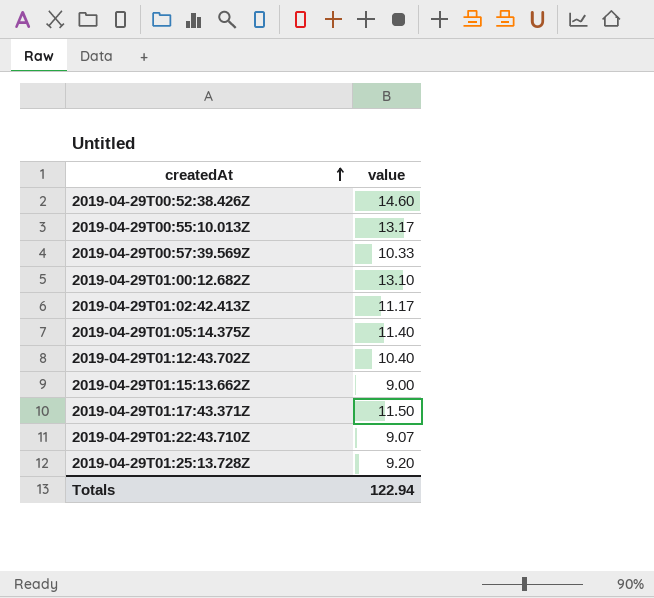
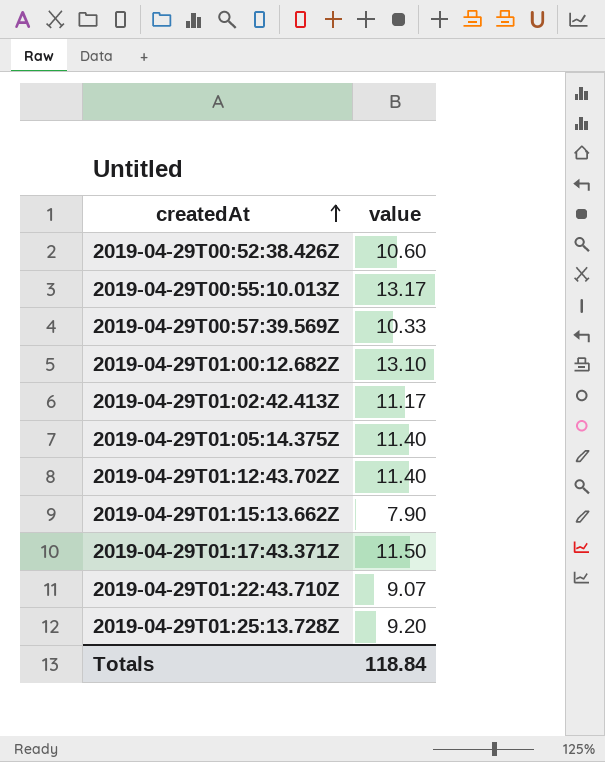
2019-04-29T00:52:38.426Z | value: 14.60 -> 10.60
2019-04-29T01:12:43.702Z | value: 10.40 -> 11.40
2019-04-29T01:15:13.662Z | value: 9.00 -> 7.90
Totals | value: 122.94 -> 118.84

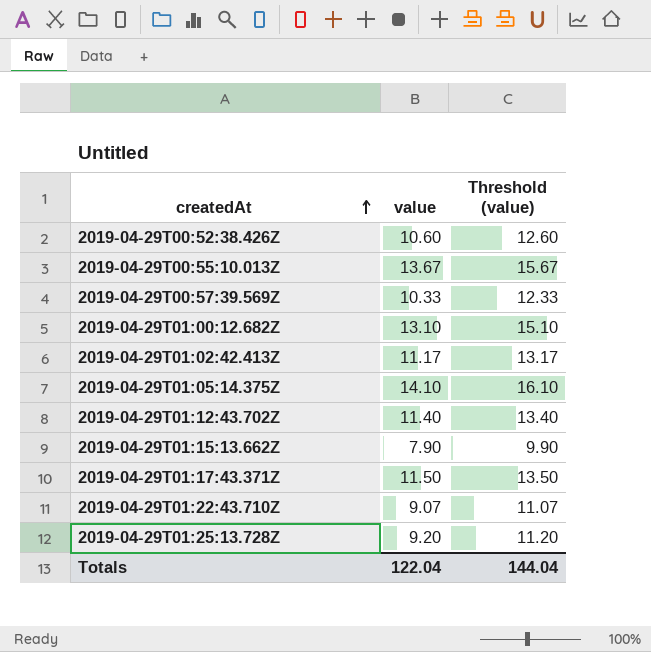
column Threshold (value) | formula: none -> [value] + 2
2019-04-29T00:55:10.013Z | value: 13.17 -> 13.67
2019-04-29T01:05:14.375Z | value: 11.40 -> 14.10
Totals | value: 118.84 -> 122.04

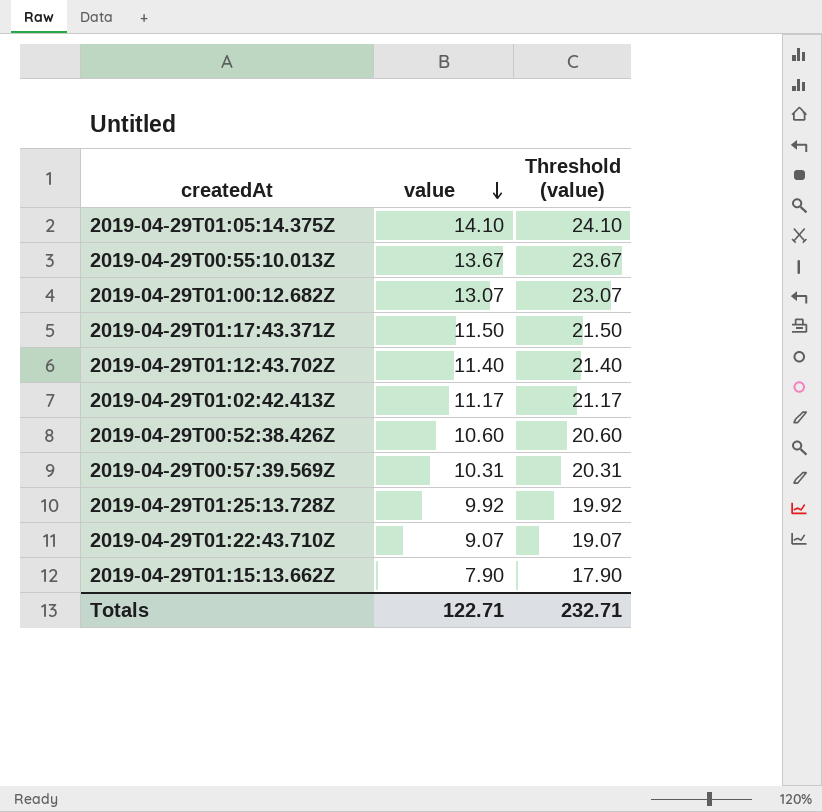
row order: createdAt ascending -> value descending
column Threshold (value) | formula: [value] + 2 -> [value] + 10
2019-04-29T01:00:12.682Z | value: 13.10 -> 13.07
2019-04-29T00:57:39.569Z | value: 10.33 -> 10.31
2019-04-29T01:25:13.728Z | value: 9.20 -> 9.92
Totals | value: 122.04 -> 122.71
Totals | Threshold (value): 144.04 -> 232.71

